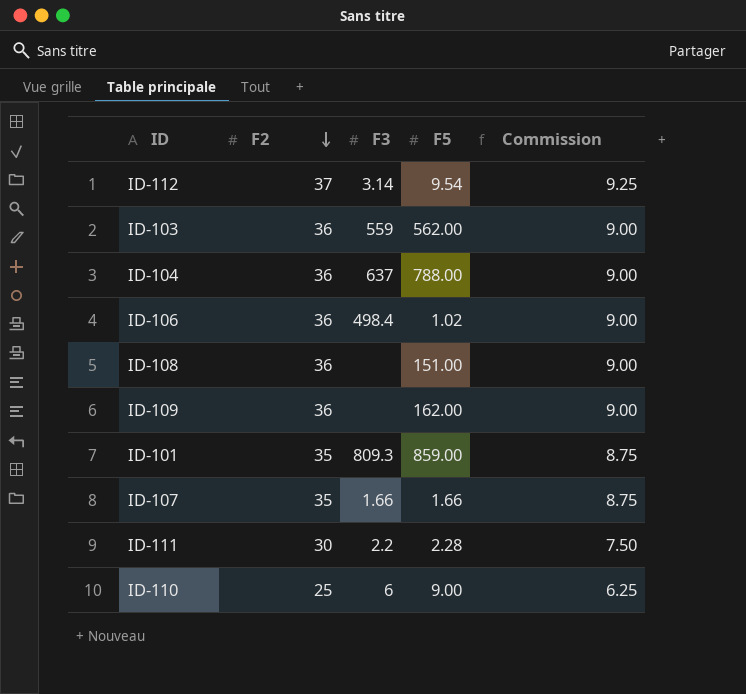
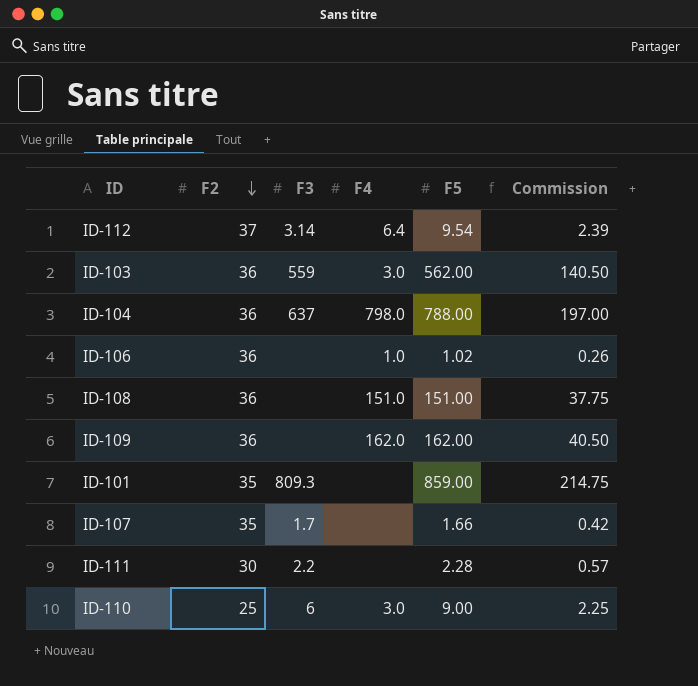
column F4 | position: none -> 4
column Commission | formula: [F2] * 0.25 -> [F5] * 0.25
ID-106 | F3: 498.4 -> none
ID-107 | F3: 1.66 -> 1.7

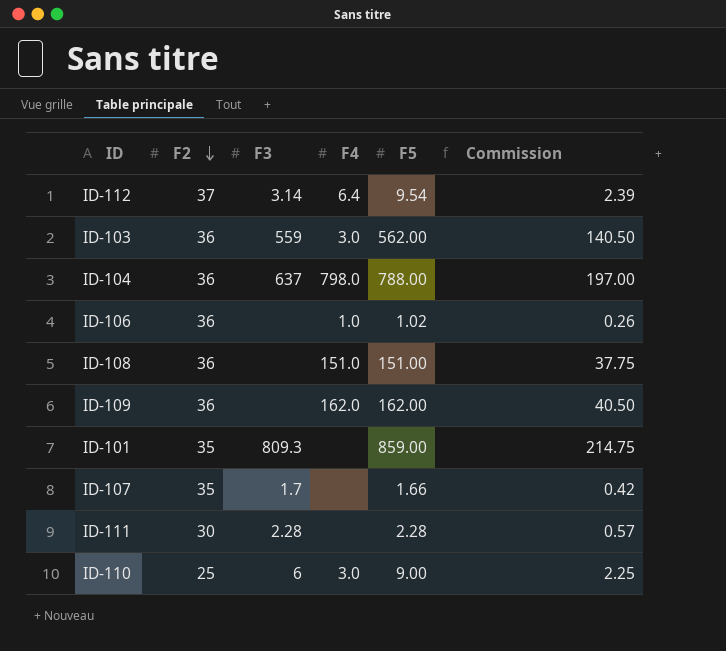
ID-111 | F3: 2.2 -> 2.28

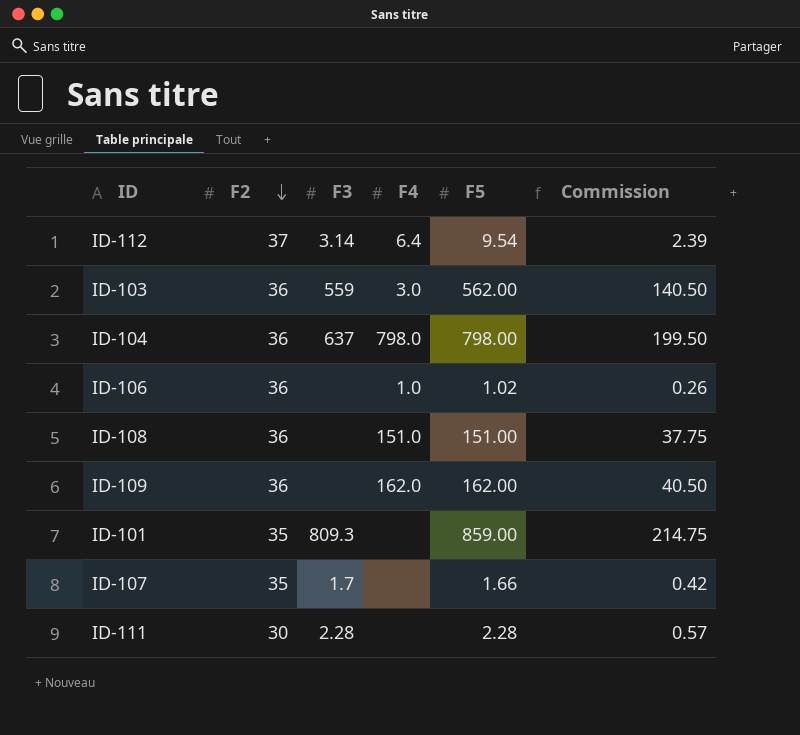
row ID-110: 25 | 6 | 3.0 | 9.00 | 2.25 -> none
ID-104 | F5: 788.00 -> 798.00
ID-104 | Commission: 197.00 -> 199.50

